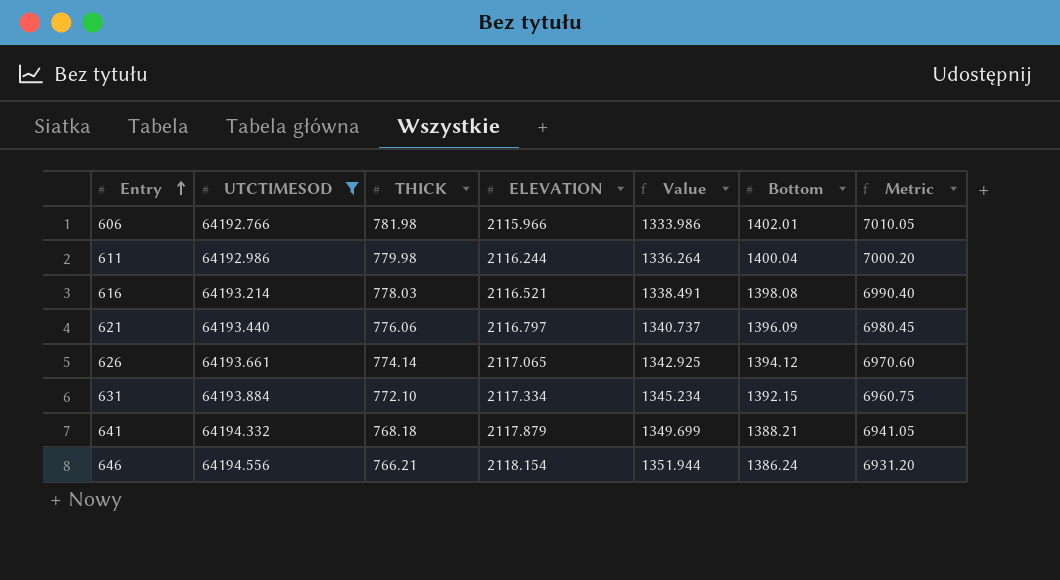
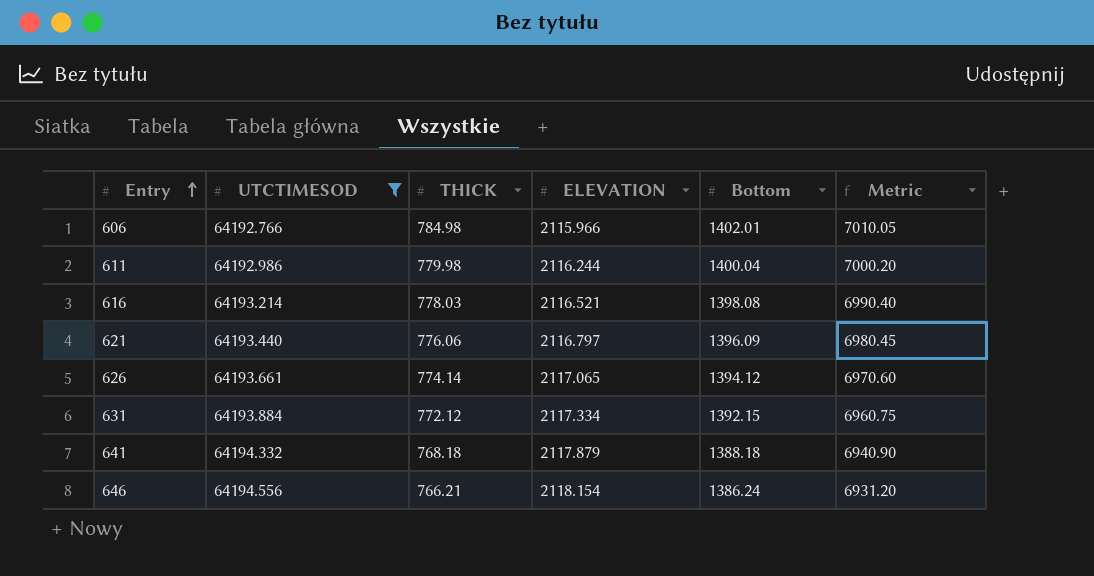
column Value | formula: [ELEVATION] - [THICK] -> none
606 | THICK: 781.98 -> 784.98
631 | THICK: 772.10 -> 772.12
641 | Bottom: 1388.21 -> 1388.18
641 | Metric: 6941.05 -> 6940.90

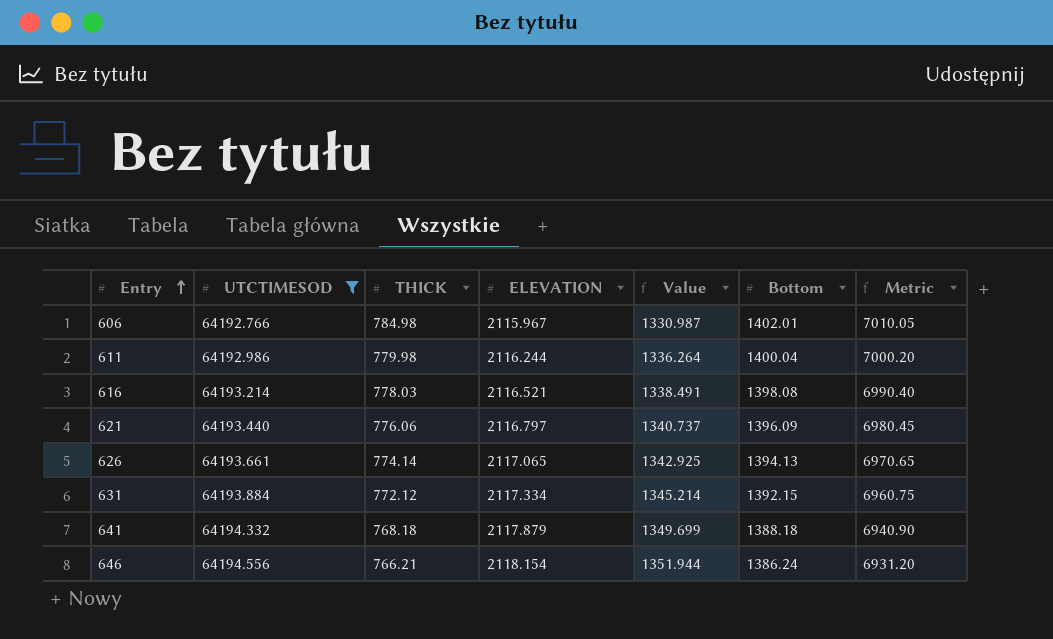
column Value | formula: none -> [ELEVATION] - [THICK]
606 | ELEVATION: 2115.966 -> 2115.967
626 | Bottom: 1394.12 -> 1394.13
626 | Metric: 6970.60 -> 6970.65

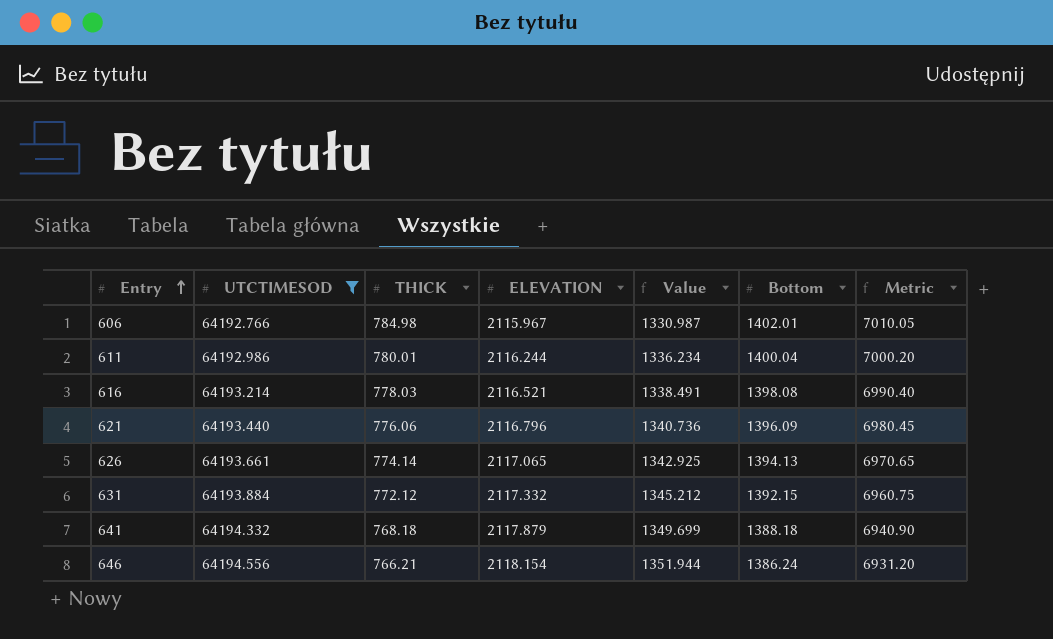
611 | THICK: 779.98 -> 780.01
611 | Value: 1336.264 -> 1336.234
621 | ELEVATION: 2116.797 -> 2116.796
621 | Value: 1340.737 -> 1340.736
631 | ELEVATION: 2117.334 -> 2117.332
631 | Value: 1345.214 -> 1345.212

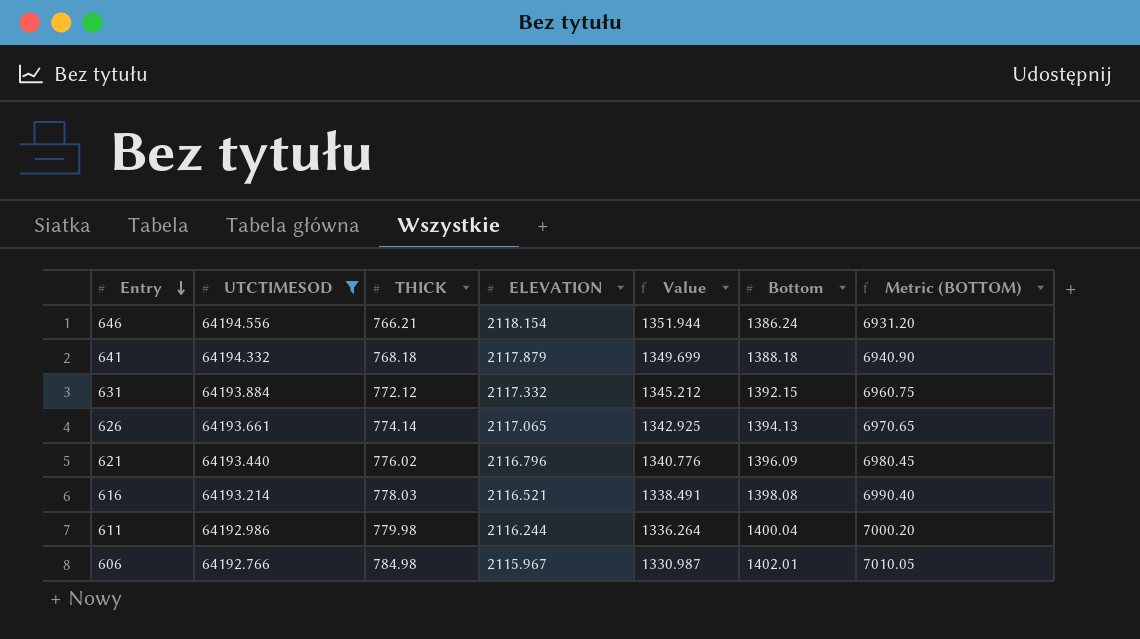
row order: Entry ascending -> Entry descending
column name: Metric -> Metric (BOTTOM)
621 | THICK: 776.06 -> 776.02
621 | Value: 1340.736 -> 1340.776
611 | THICK: 780.01 -> 779.98
611 | Value: 1336.234 -> 1336.264

